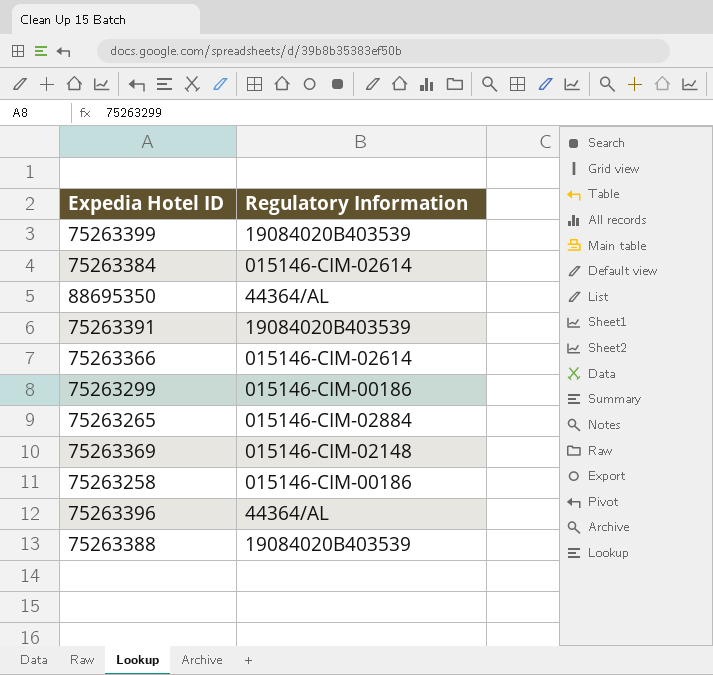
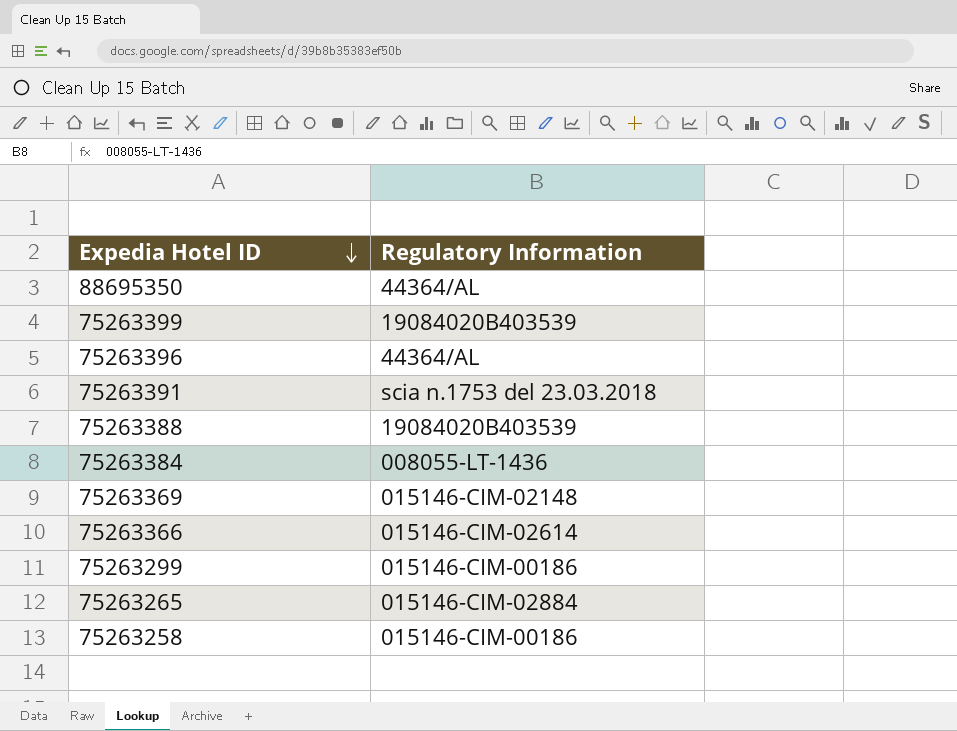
row order: none -> Expedia Hotel ID descending
75263391 | Regulatory Information: 19084020B403539 -> scia n.1753 del 23.03.2018
75263384 | Regulatory Information: 015146-CIM-02614 -> 008055-LT-1436

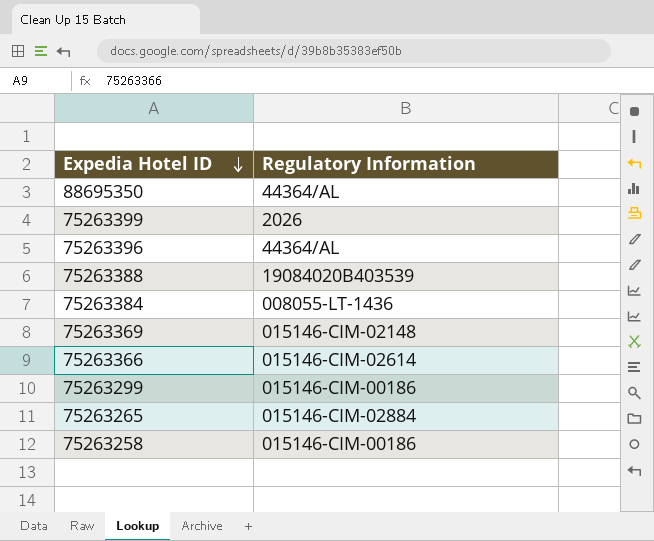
row 75263391: scia n.1753 del 23.03.2018 -> none
75263399 | Regulatory Information: 19084020B403539 -> 2026

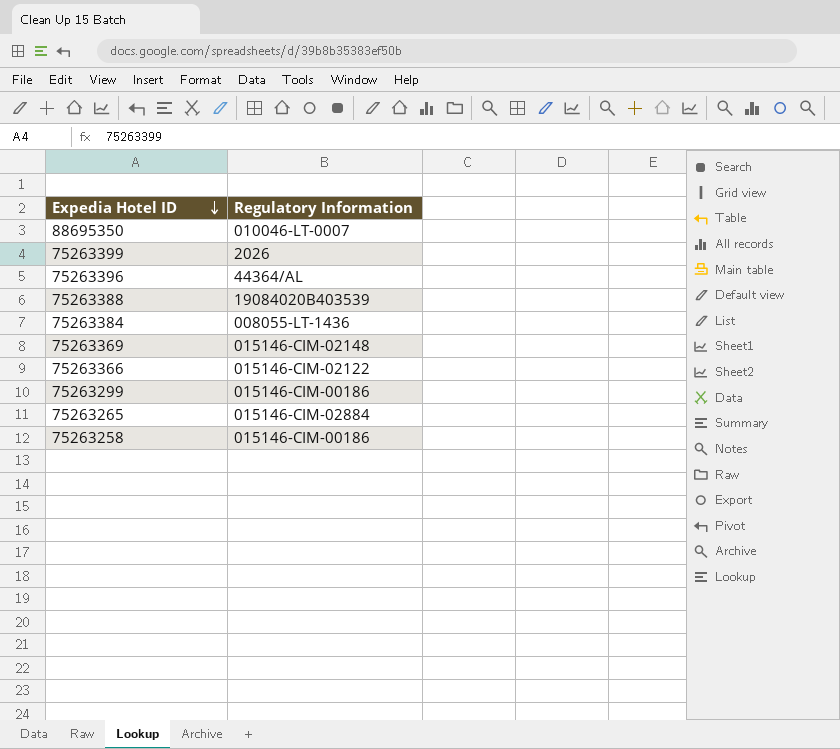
88695350 | Regulatory Information: 44364/AL -> 010046-LT-0007
75263366 | Regulatory Information: 015146-CIM-02614 -> 015146-CIM-02122

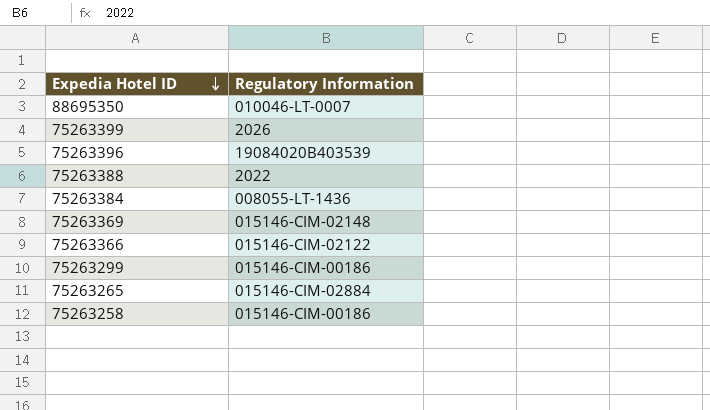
75263396 | Regulatory Information: 44364/AL -> 19084020B403539
75263388 | Regulatory Information: 19084020B403539 -> 2022

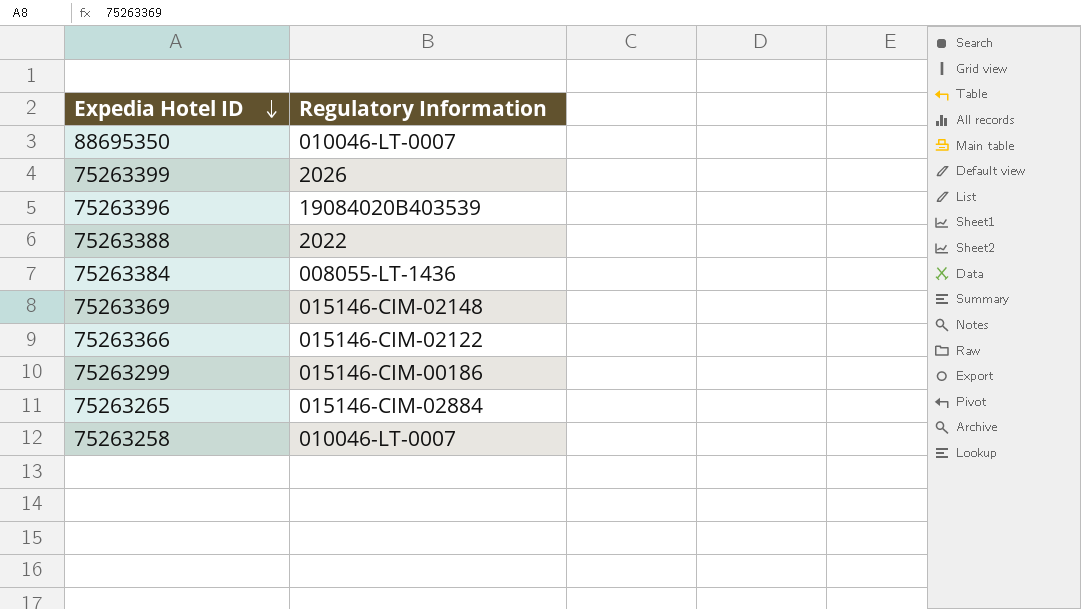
75263258 | Regulatory Information: 015146-CIM-00186 -> 010046-LT-0007

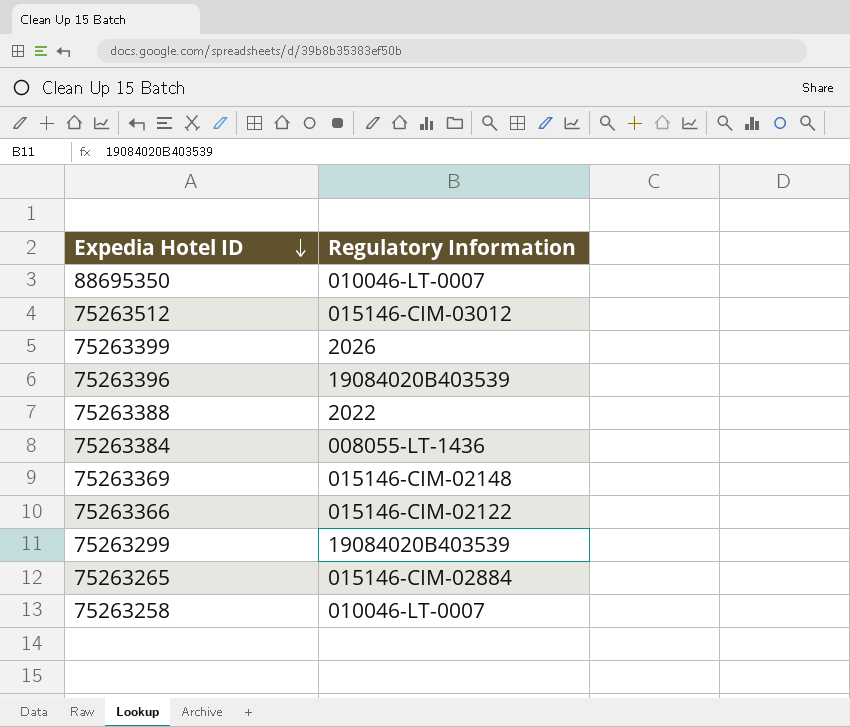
row 75263512: none -> 015146-CIM-03012
75263299 | Regulatory Information: 015146-CIM-00186 -> 19084020B403539

